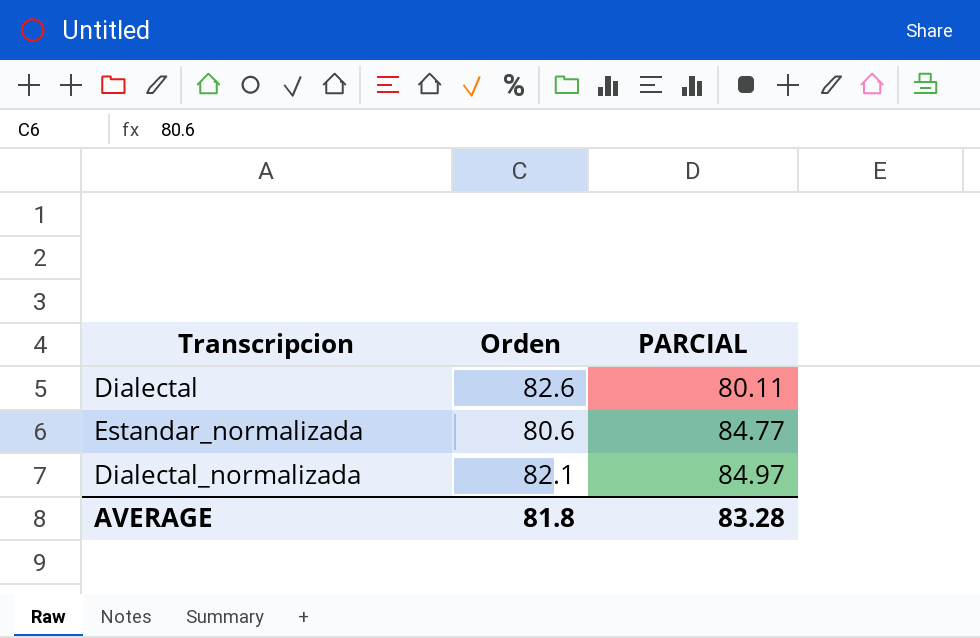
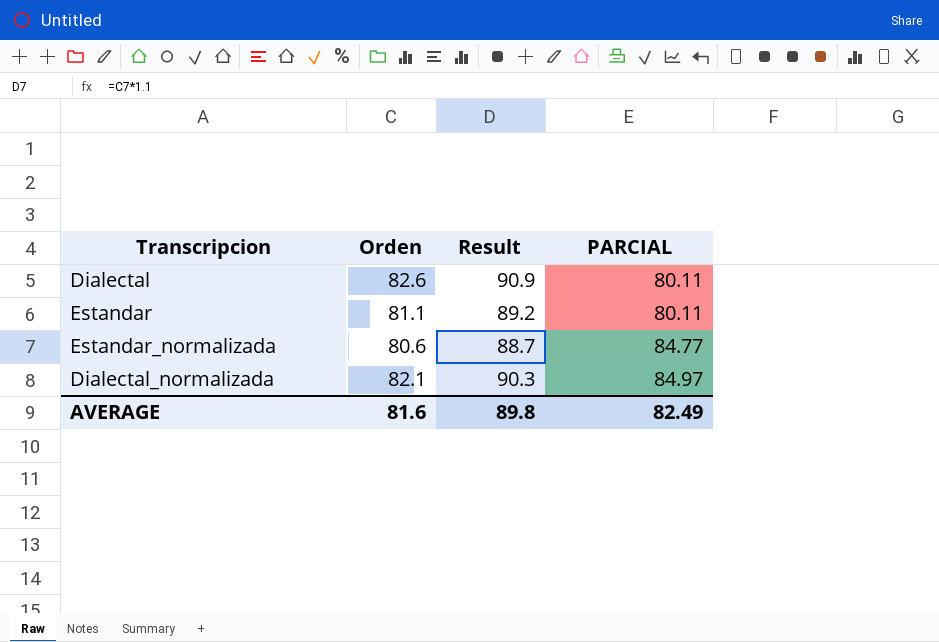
column Result | formula: none -> [Orden] * 1.1
row Estandar: none -> 81.1 | 89.2 | 80.11
AVERAGE | Orden: 81.8 -> 81.6
AVERAGE | PARCIAL: 83.28 -> 82.49

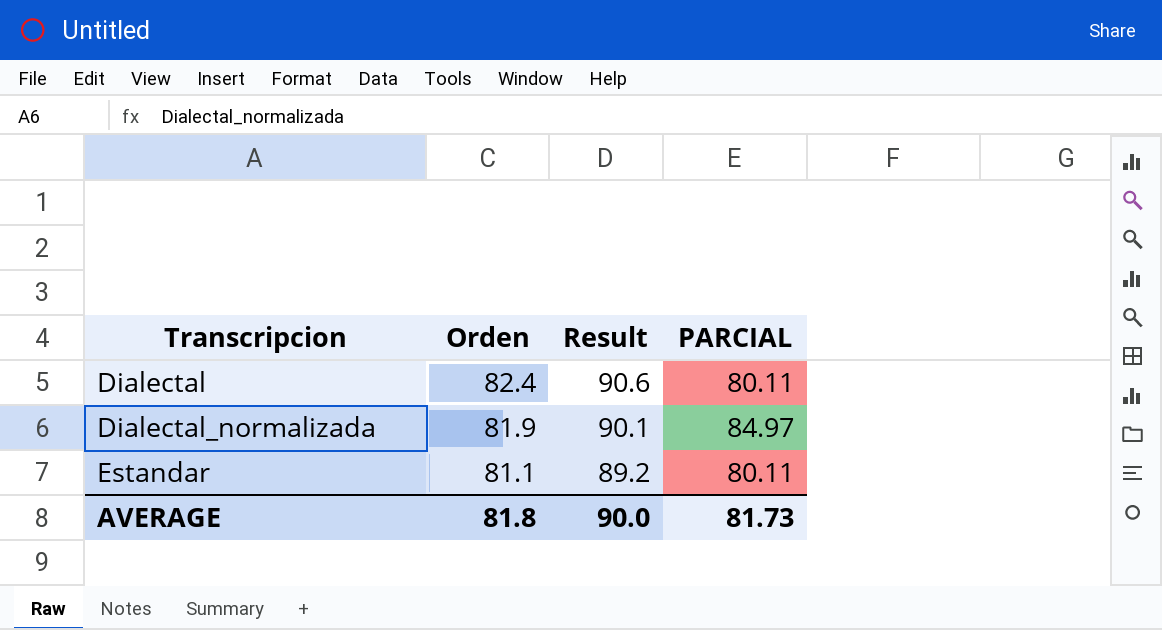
row order: PARCIAL ascending -> Transcripcion ascending
row Estandar_normalizada: 80.6 | 88.7 | 84.77 -> none
Dialectal | Orden: 82.6 -> 82.4
Dialectal | Result: 90.9 -> 90.6
Dialectal_normalizada | Orden: 82.1 -> 81.9
Dialectal_normalizada | Result: 90.3 -> 90.1
AVERAGE | Orden: 81.6 -> 81.8
AVERAGE | Result: 89.8 -> 90.0
AVERAGE | PARCIAL: 82.49 -> 81.73

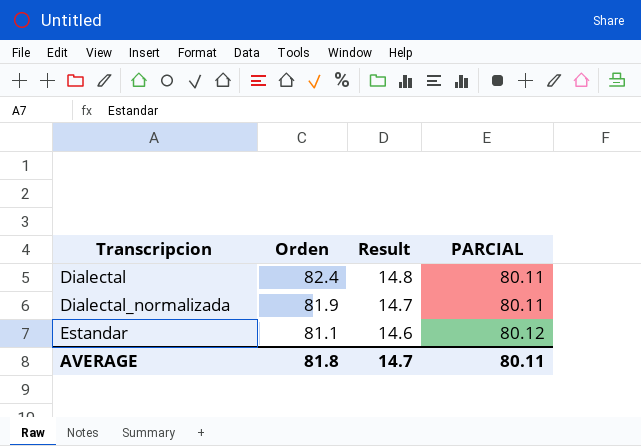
column Result | formula: [Orden] * 1.1 -> [Orden] * 0.18
Dialectal_normalizada | PARCIAL: 84.97 -> 80.11
Estandar | PARCIAL: 80.11 -> 80.12
AVERAGE | Result: 90.0 -> 14.7
AVERAGE | PARCIAL: 81.73 -> 80.11

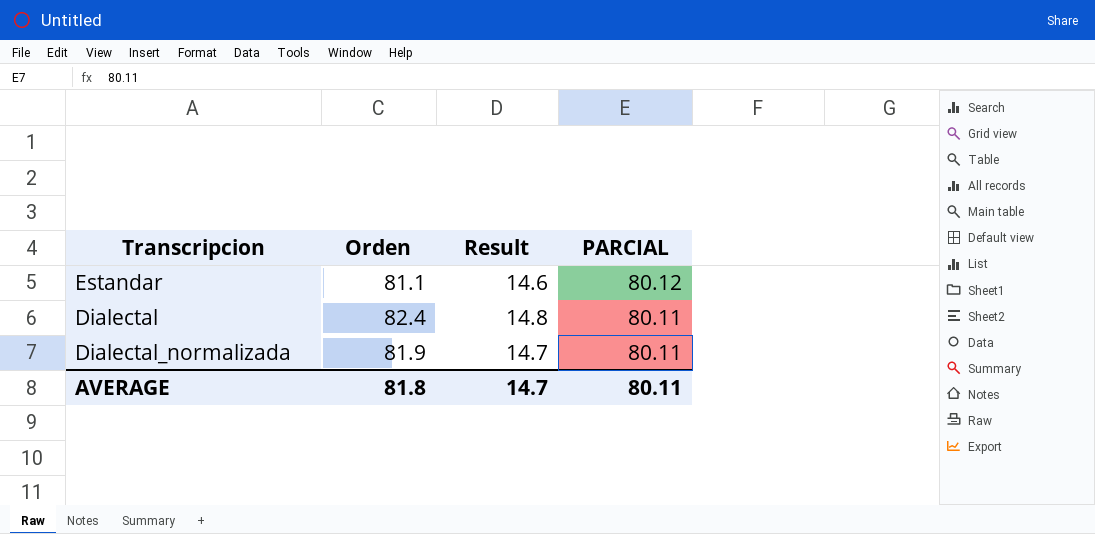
row order: Transcripcion ascending -> PARCIAL descending

